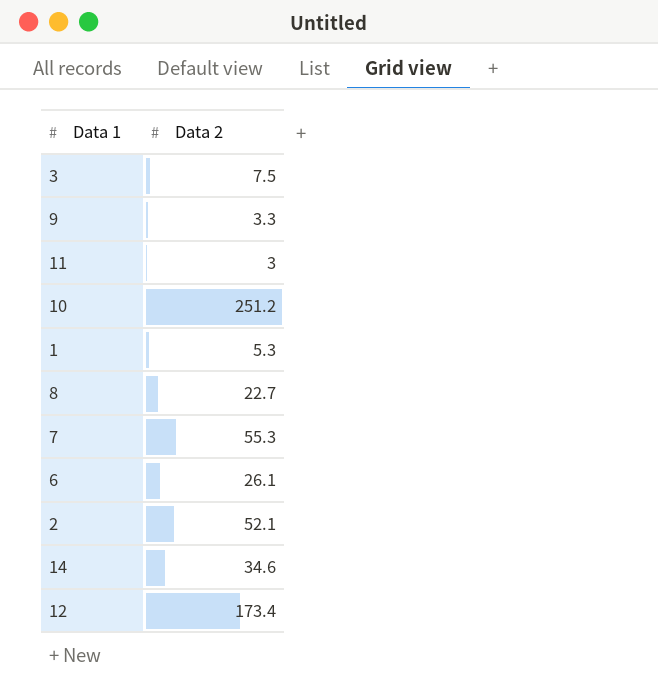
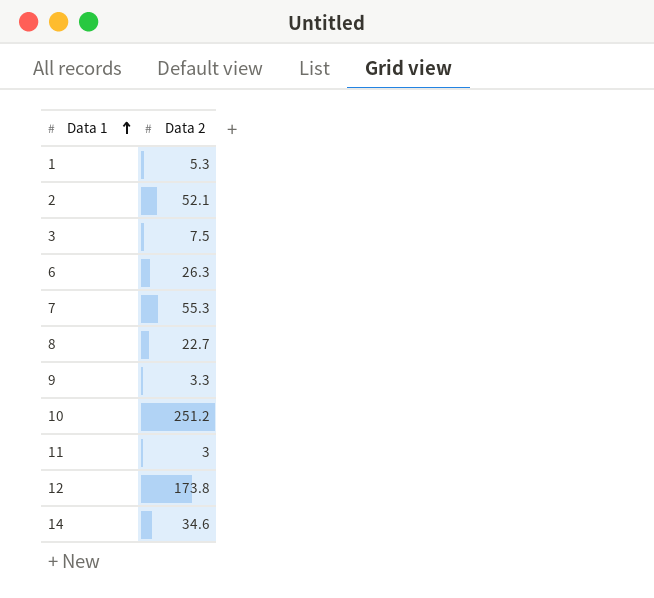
row order: none -> Data 1 ascending
6 | Data 2: 26.1 -> 26.3
12 | Data 2: 173.4 -> 173.8

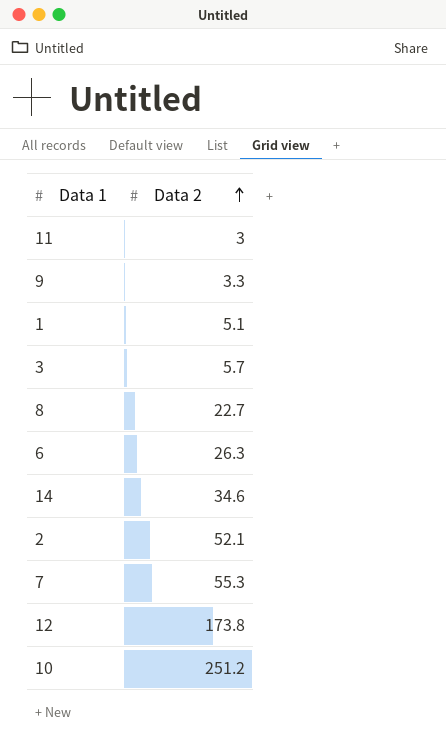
row order: Data 1 ascending -> Data 2 ascending
1 | Data 2: 5.3 -> 5.1
3 | Data 2: 7.5 -> 5.7

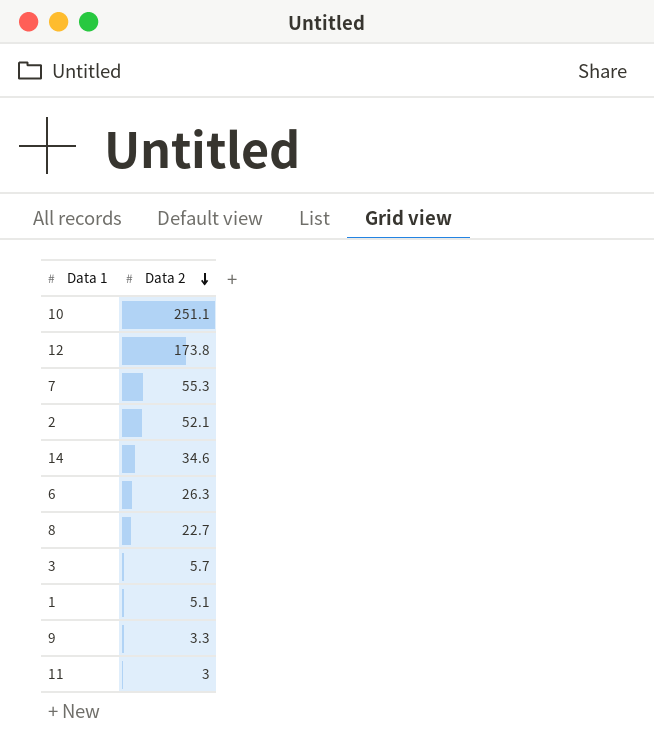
row order: Data 2 ascending -> Data 2 descending
10 | Data 2: 251.2 -> 251.1

